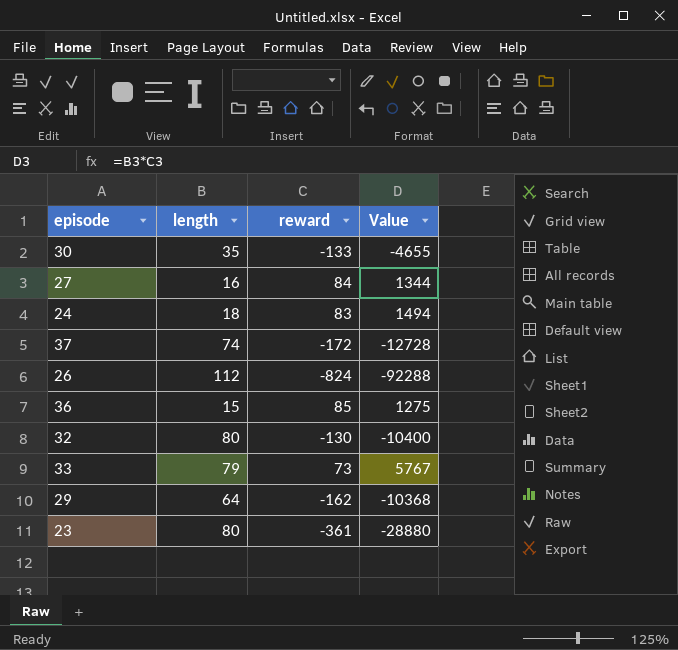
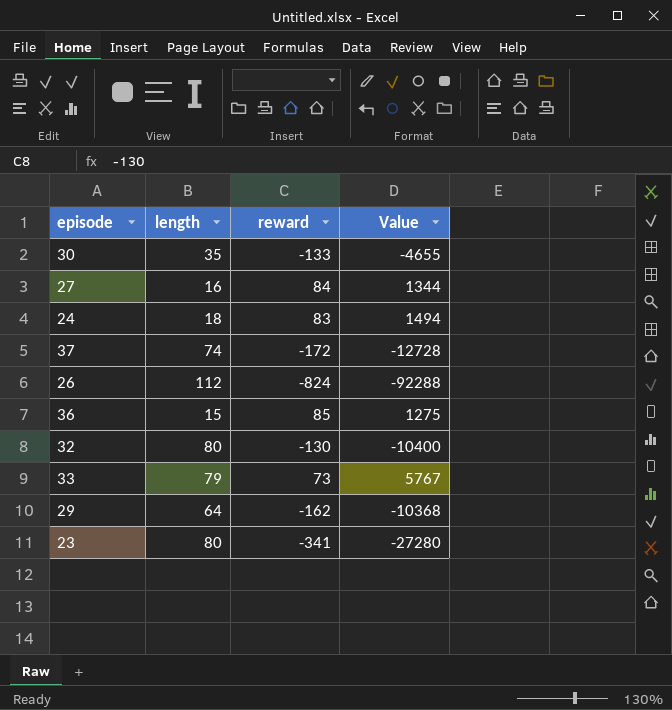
23 | reward: -361 -> -341
23 | Value: -28880 -> -27280

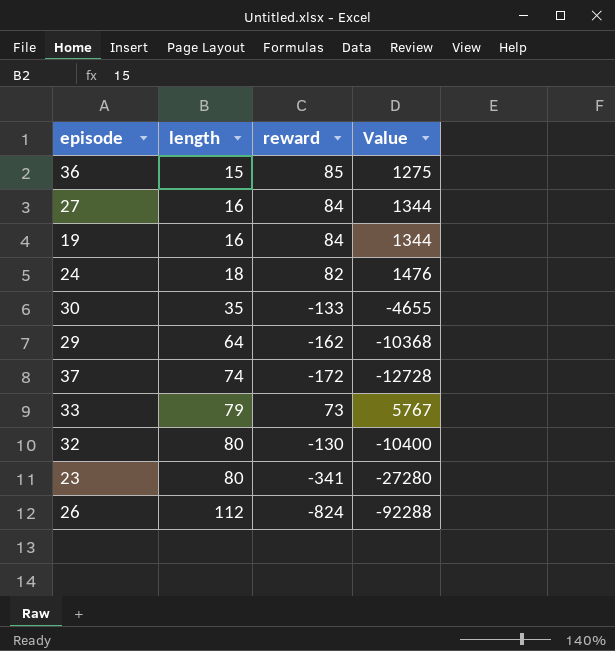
row order: none -> length ascending
row 19: none -> 16 | 84 | 1344
24 | reward: 83 -> 82
24 | Value: 1494 -> 1476

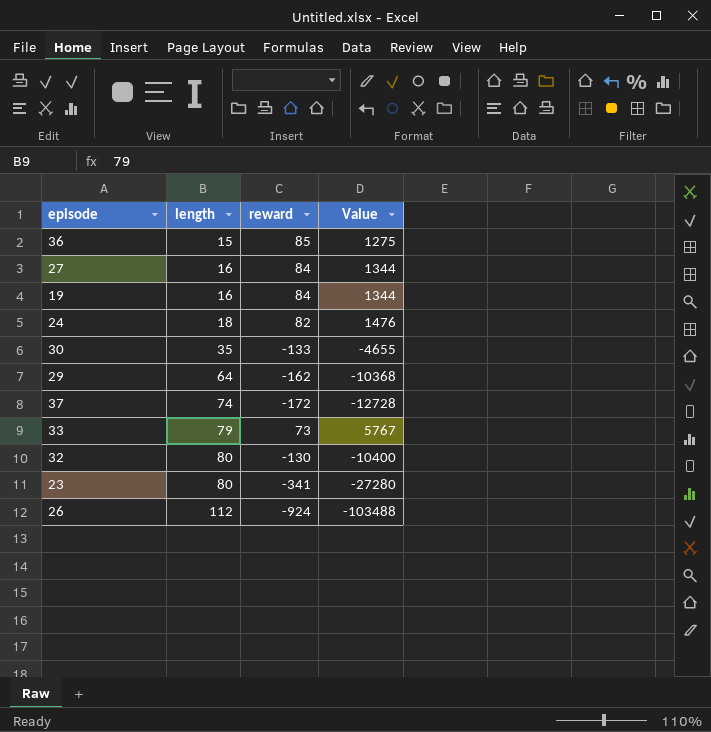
26 | reward: -824 -> -924
26 | Value: -92288 -> -103488

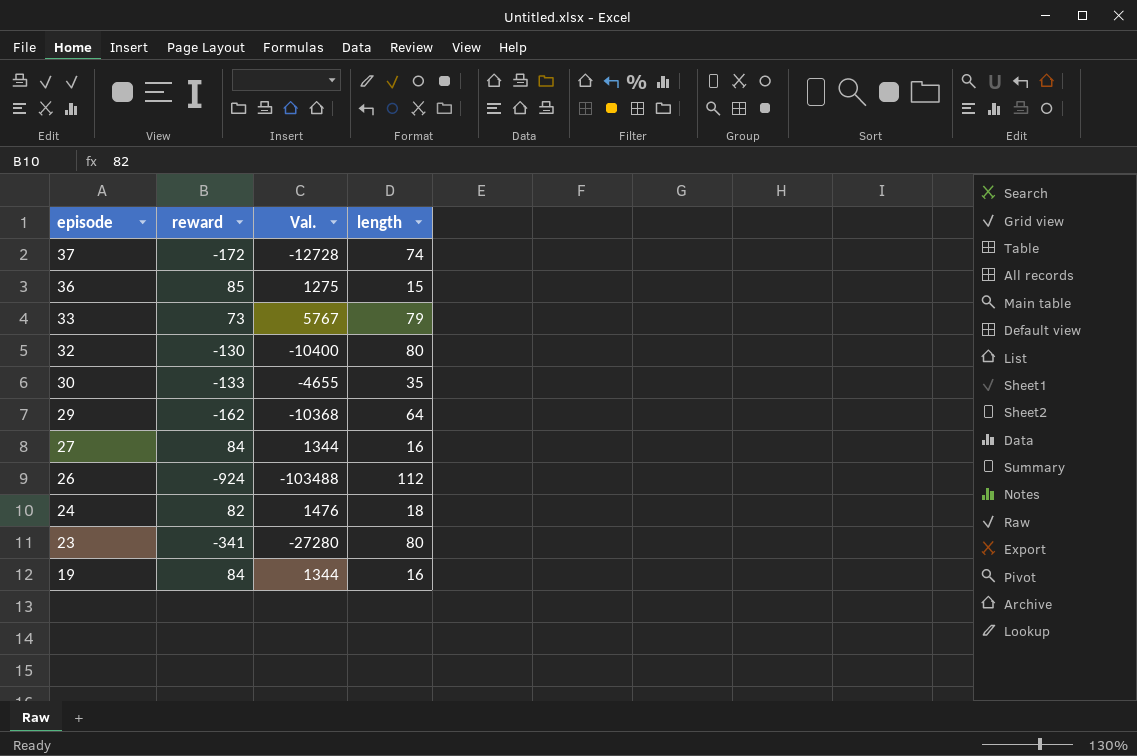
row order: length ascending -> episode descending
column name: Value -> Val.
column length | position: 2 -> 4

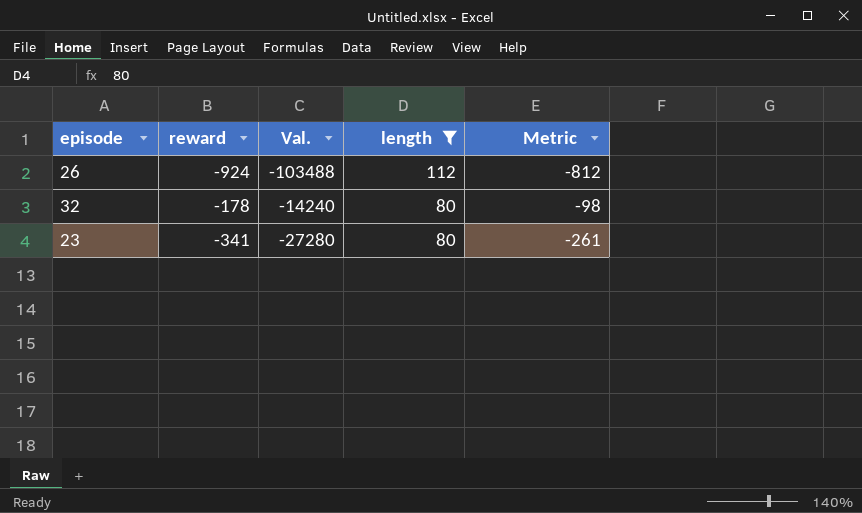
filter: none -> length >= 80
row order: episode descending -> length descending
column Metric | formula: none -> [reward] + [length]
32 | reward: -130 -> -178
32 | Val.: -10400 -> -14240

